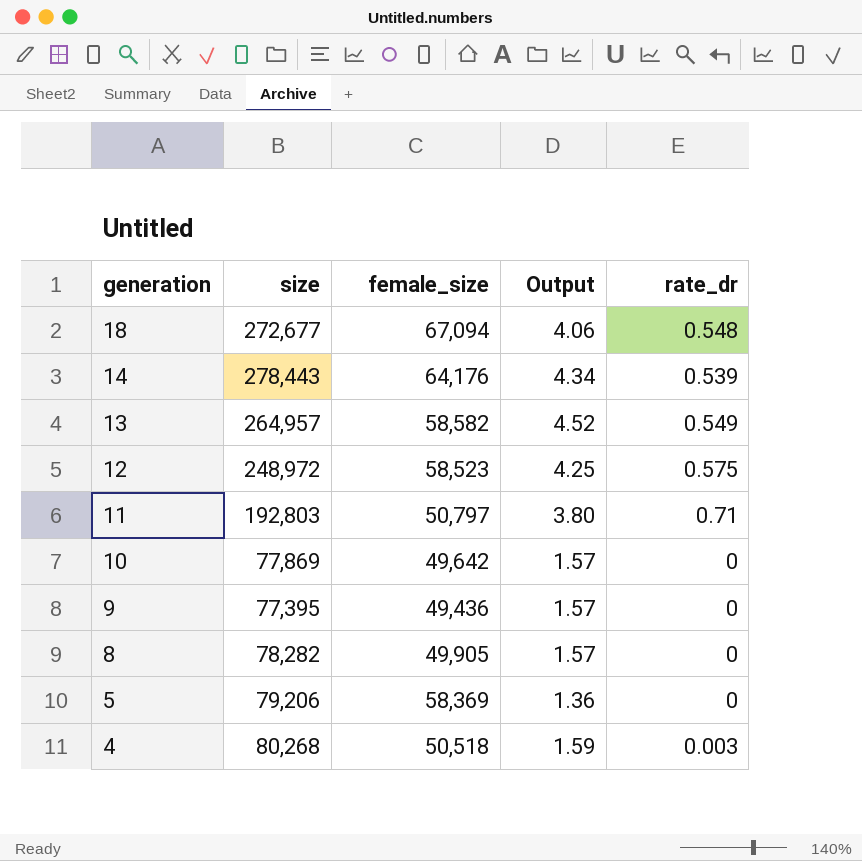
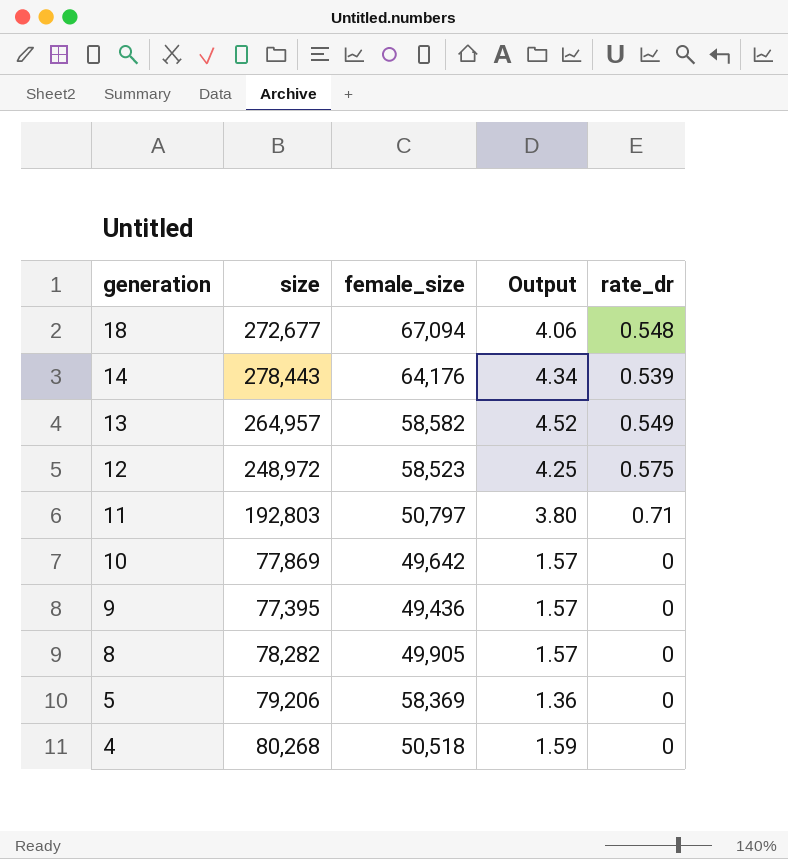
4 | rate_dr: 0.003 -> 0

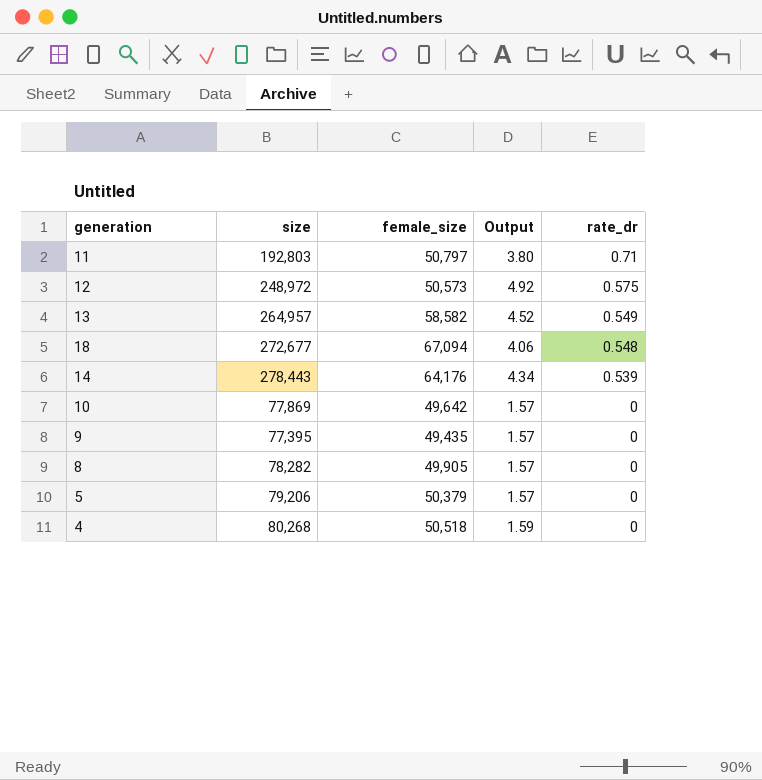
row order: generation descending -> rate_dr descending
12 | female_size: 58,523 -> 50,573
12 | Output: 4.25 -> 4.92
9 | female_size: 49,436 -> 49,435
5 | female_size: 58,369 -> 50,379
5 | Output: 1.36 -> 1.57

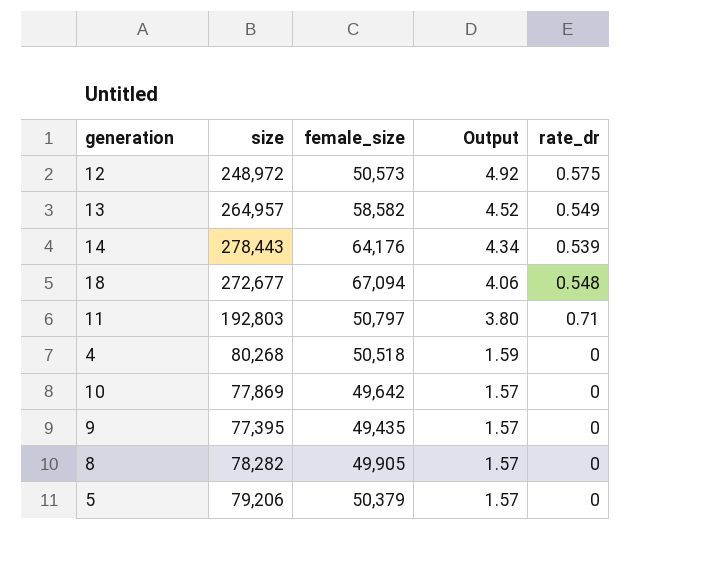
row order: rate_dr descending -> Output descending

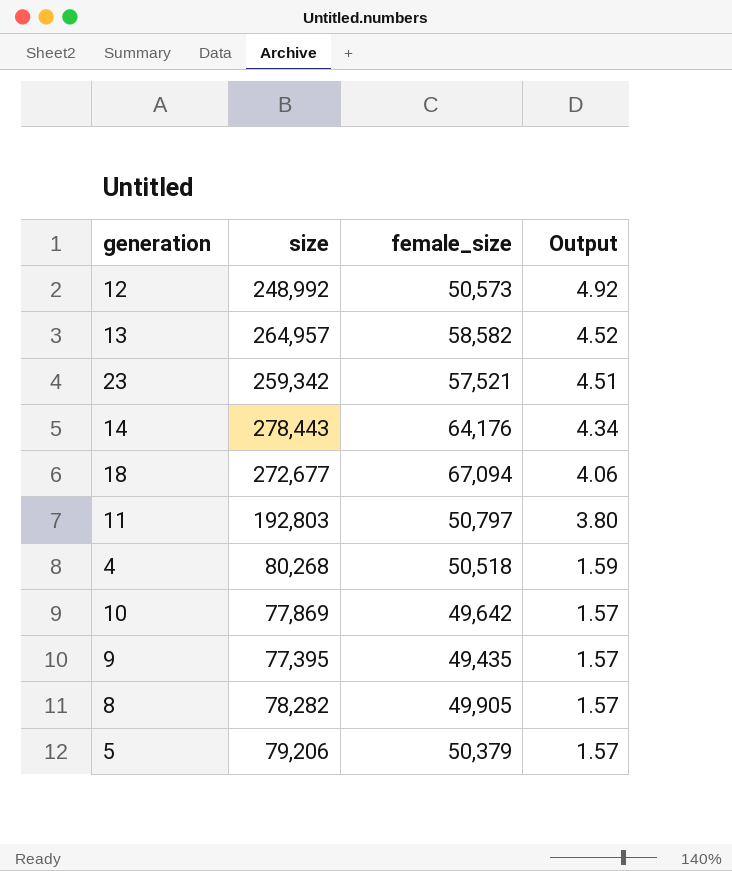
column rate_dr | position: 5 -> none
12 | size: 248,972 -> 248,992
row 23: none -> 259,342 | 57,521 | 4.51

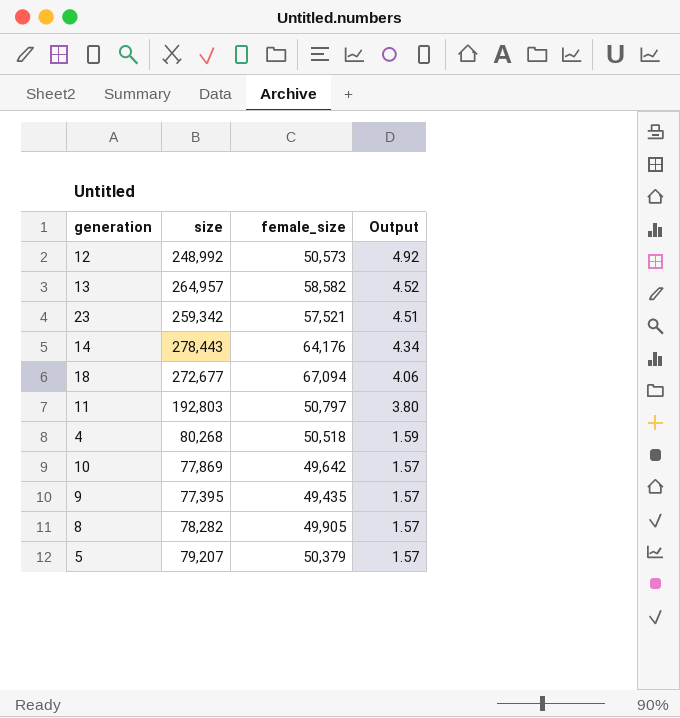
5 | size: 79,206 -> 79,207

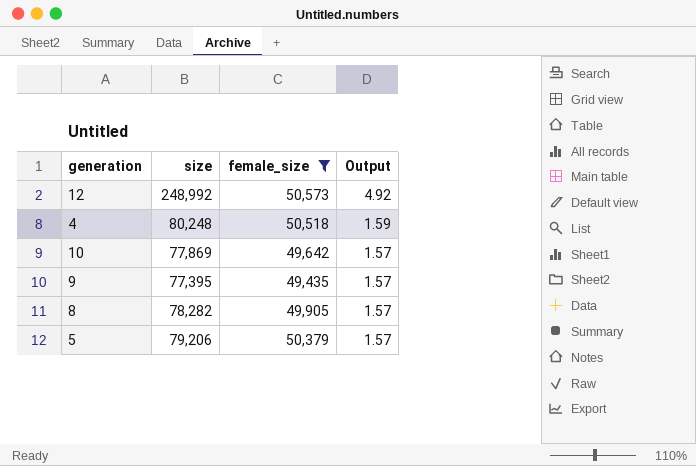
filter: none -> female_size <= 50,573
4 | size: 80,268 -> 80,248
5 | size: 79,207 -> 79,206

